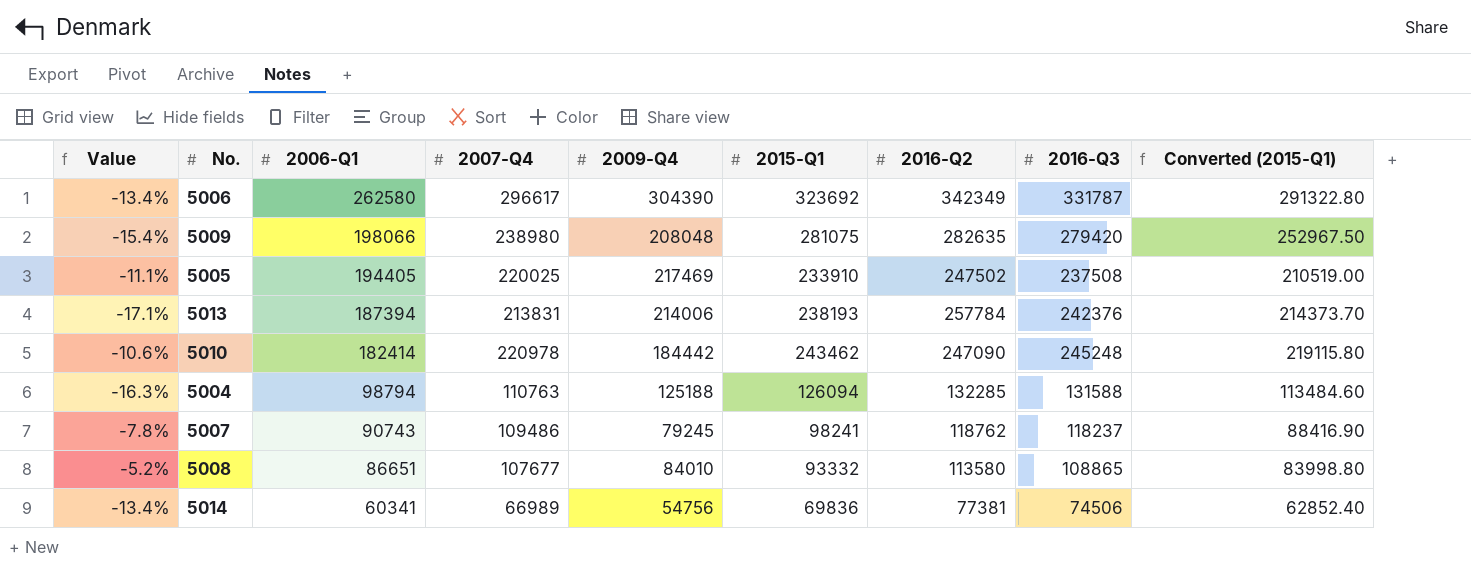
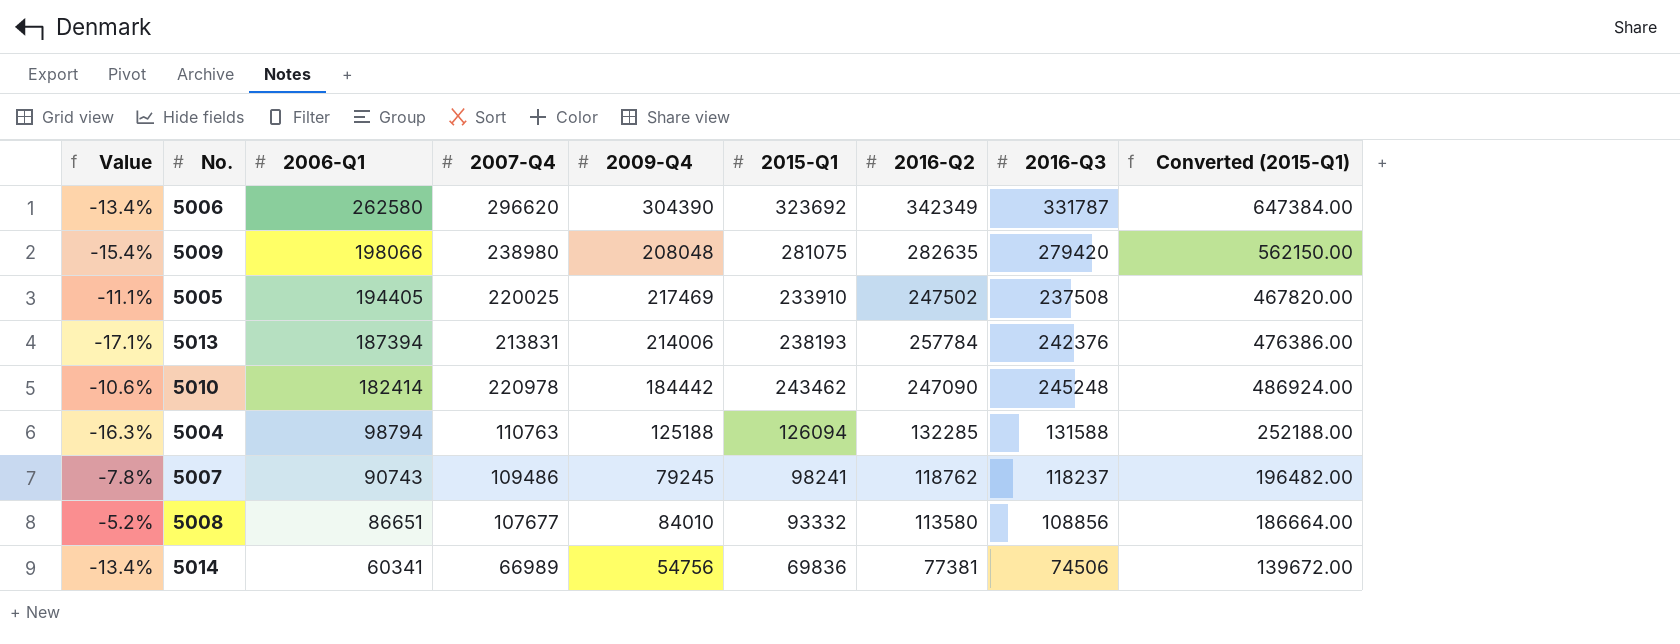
column Converted (2015-Q1) | formula: [2015-Q1] * 0.9 -> [2015-Q1] * 2
5006 | 2007-Q4: 296617 -> 296620
5008 | 2016-Q3: 108865 -> 108856

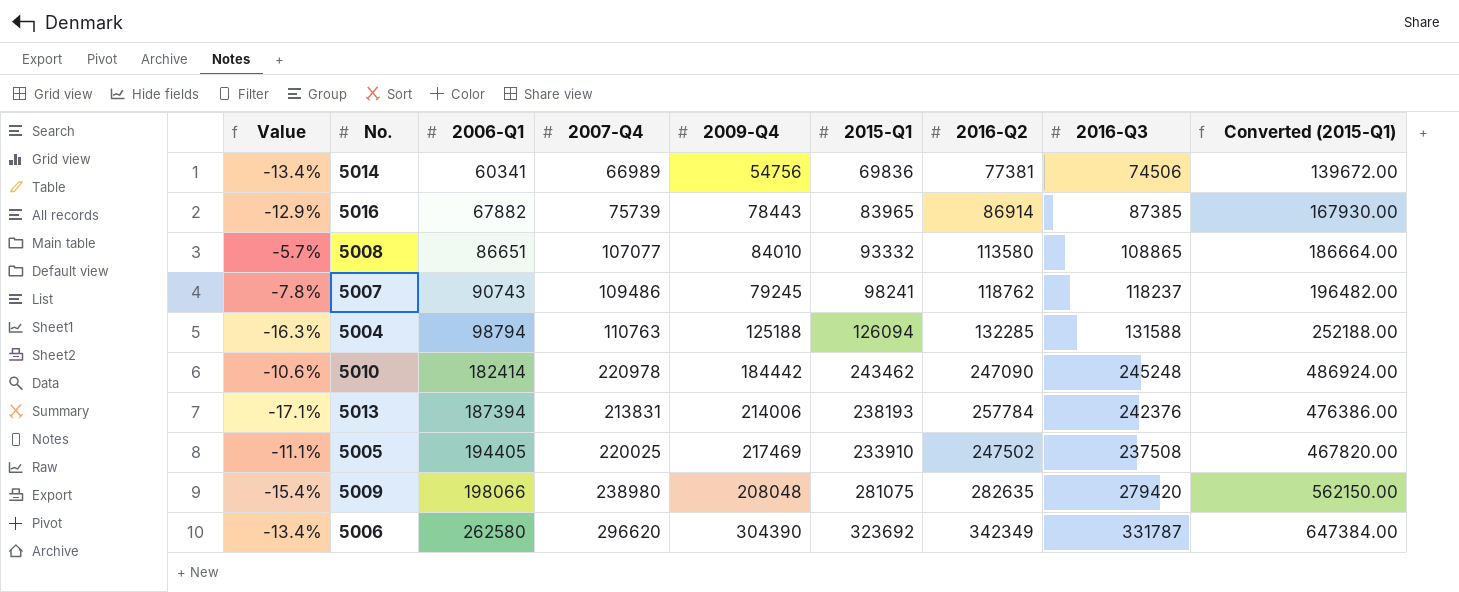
row order: 2006-Q1 descending -> 2006-Q1 ascending
row 5016: none -> -12.9% | 67882 | 75739 | 78443 | 83965 | 86914 | 87385 | 167930.00
5008 | Value: -5.2% -> -5.7%
5008 | 2007-Q4: 107677 -> 107077
5008 | 2016-Q3: 108856 -> 108865

